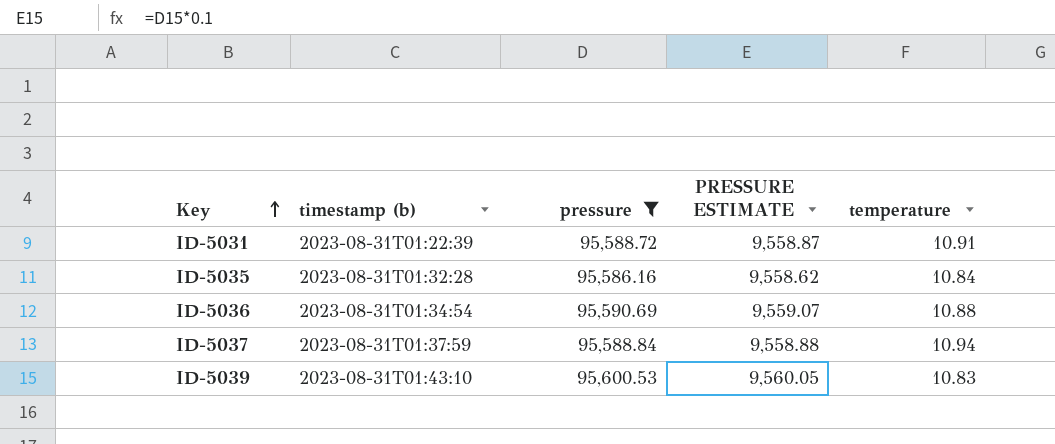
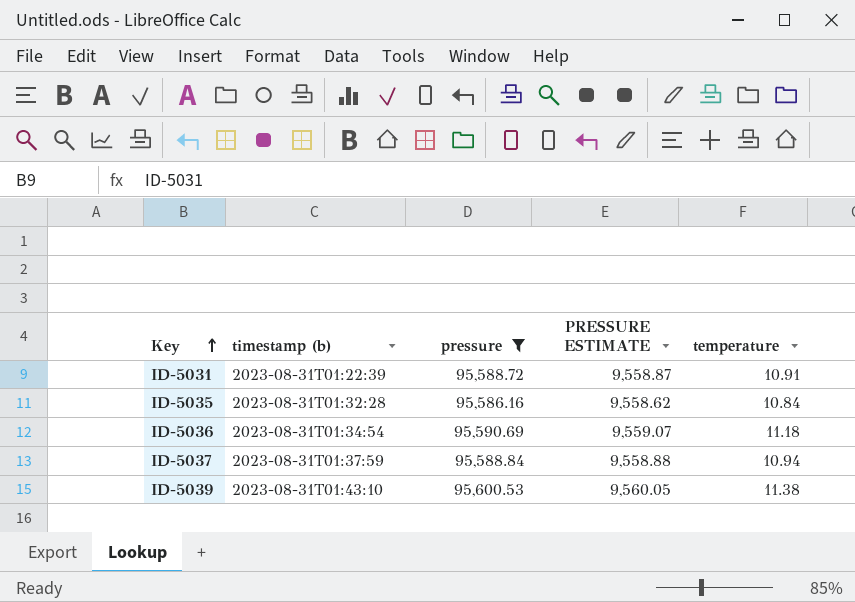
ID-5036 | temperature: 10.88 -> 11.18
ID-5039 | temperature: 10.83 -> 11.38

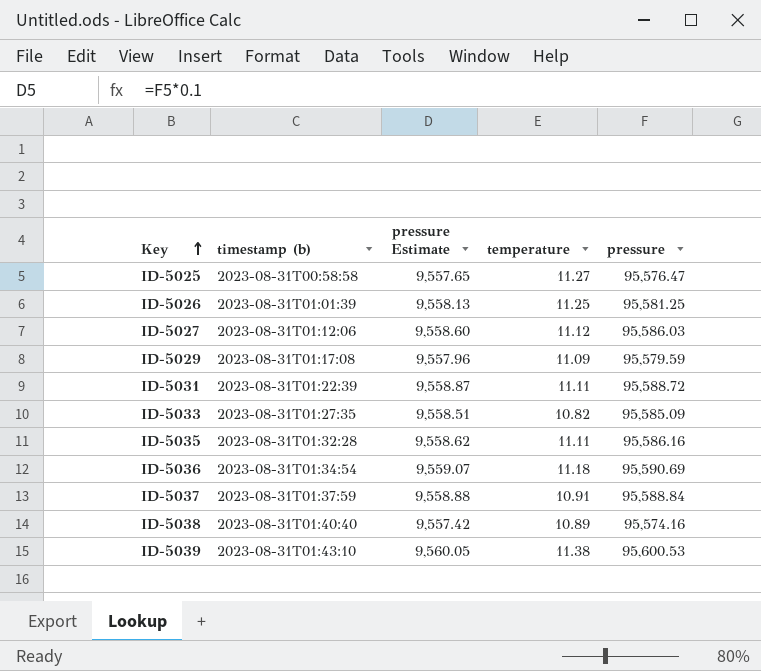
filter: pressure >= 95,586.16 -> none
column name: PRESSURE ESTIMATE -> pressure Estimate
column pressure | position: 3 -> 5
ID-5031 | temperature: 10.91 -> 11.11
ID-5035 | temperature: 10.84 -> 11.11
ID-5037 | temperature: 10.94 -> 10.91

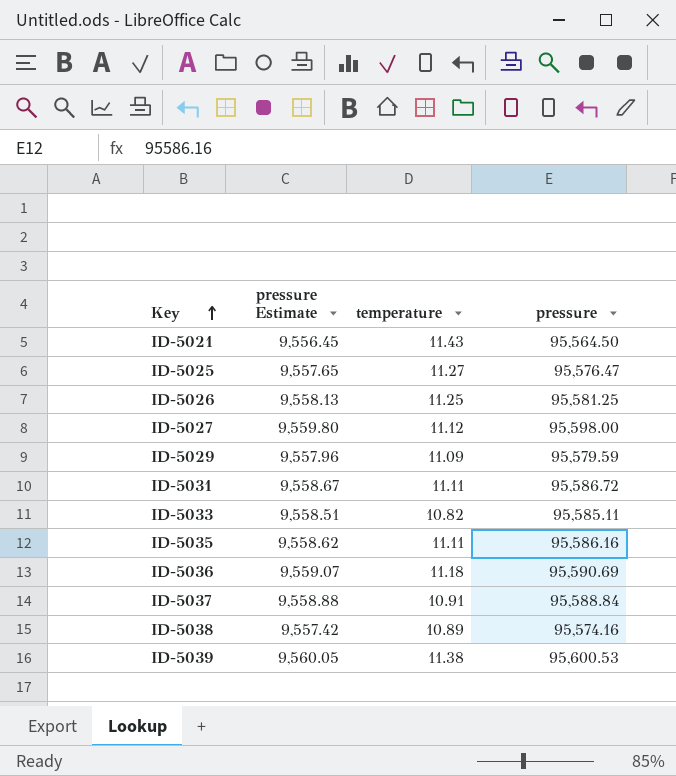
column timestamp (b) | position: 2 -> none
row ID-5021: none -> 9,556.45 | 11.43 | 95,564.50
ID-5027 | pressure Estimate: 9,558.60 -> 9,559.80
ID-5027 | pressure: 95,586.03 -> 95,598.00
ID-5031 | pressure Estimate: 9,558.87 -> 9,558.67
ID-5031 | pressure: 95,588.72 -> 95,586.72
ID-5033 | pressure: 95,585.09 -> 95,585.11

